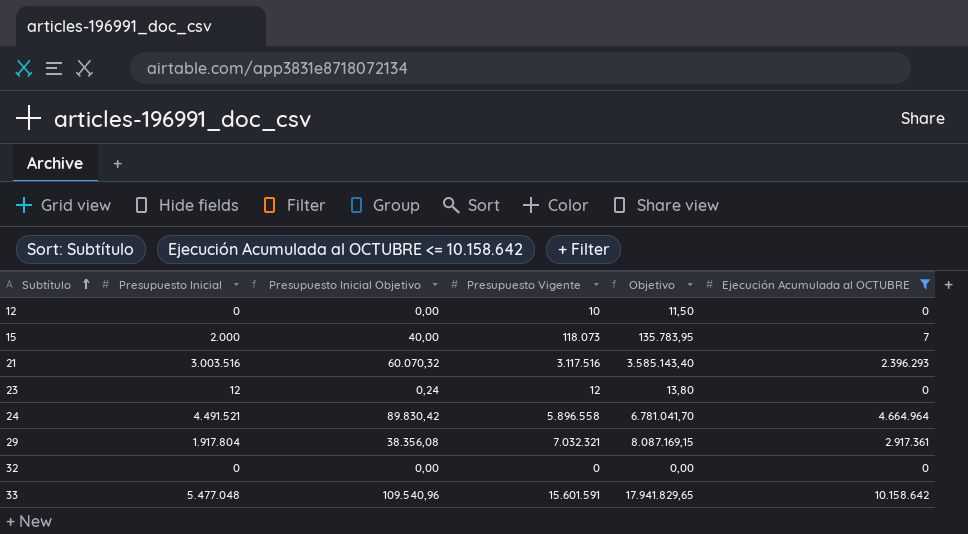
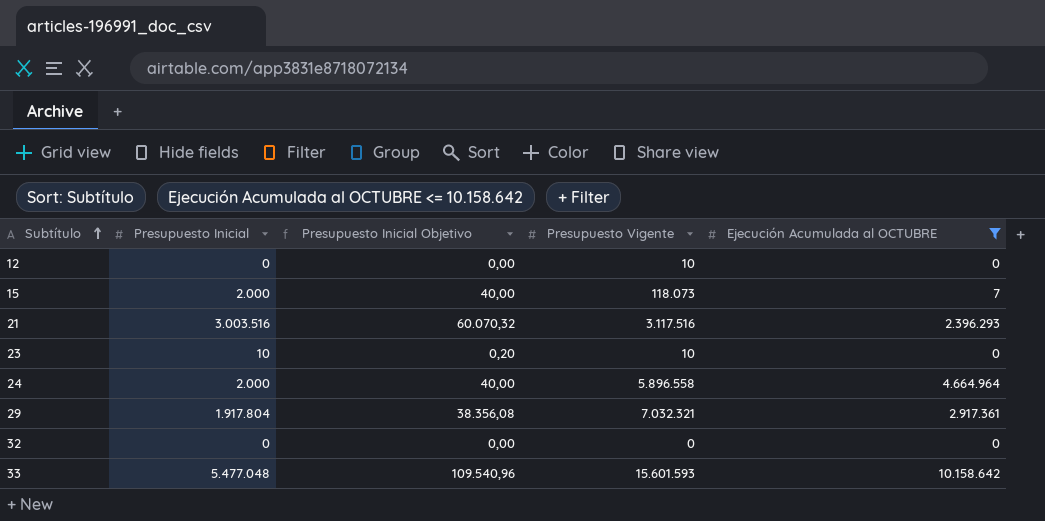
column Objetivo | formula: [Presupuesto Vigente] * 1,15 -> none
23 | Presupuesto Inicial: 12 -> 10
23 | Presupuesto Inicial Objetivo: 0,24 -> 0,20
23 | Presupuesto Vigente: 12 -> 10
24 | Presupuesto Inicial: 4.491.521 -> 2.000
24 | Presupuesto Inicial Objetivo: 89.830,42 -> 40,00
33 | Presupuesto Vigente: 15.601.591 -> 15.601.593

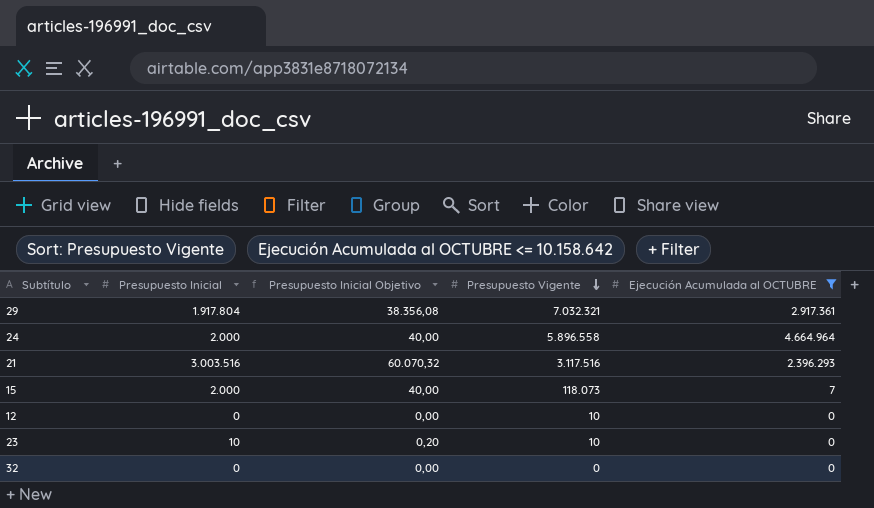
row order: Subtítulo ascending -> Presupuesto Vigente descending
row 33: 5.477.048 | 109.540,96 | 15.601.593 | 10.158.642 -> none

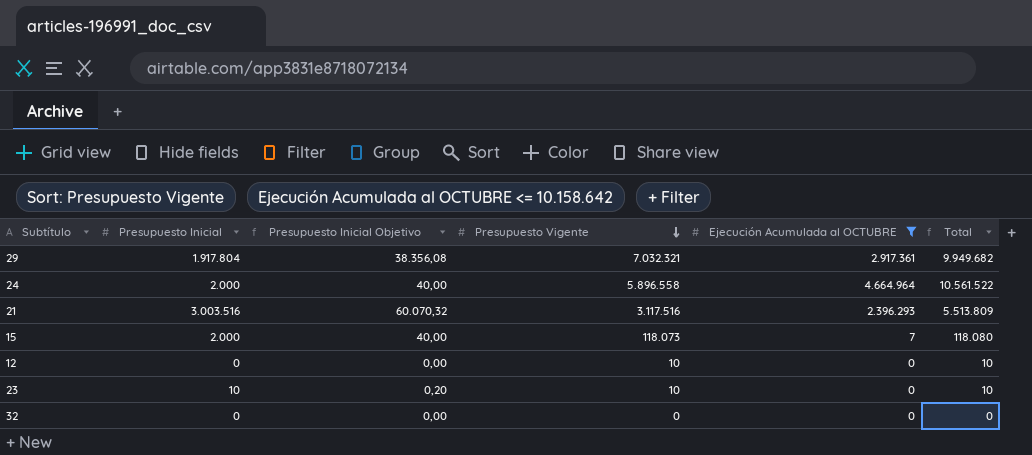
column Total | formula: none -> [Presupuesto Vigente] + [Ejecución Acumulada al OCTUBRE]

